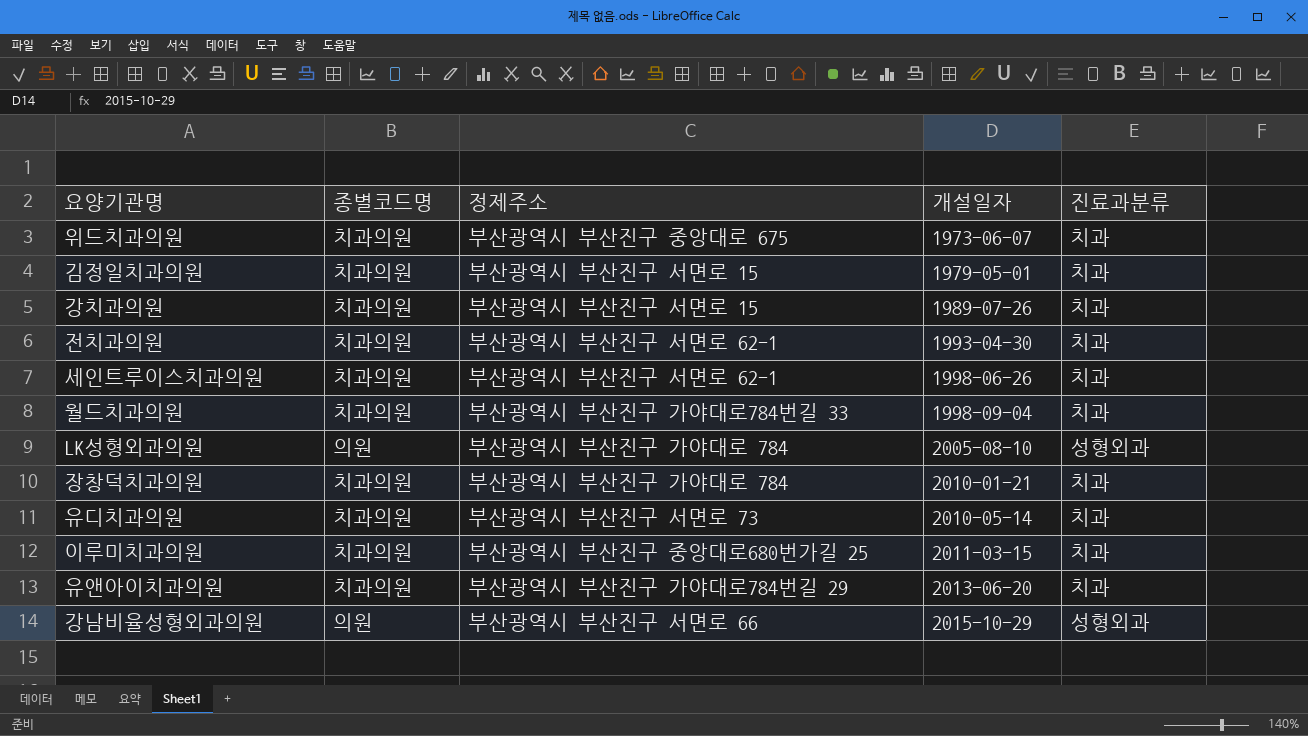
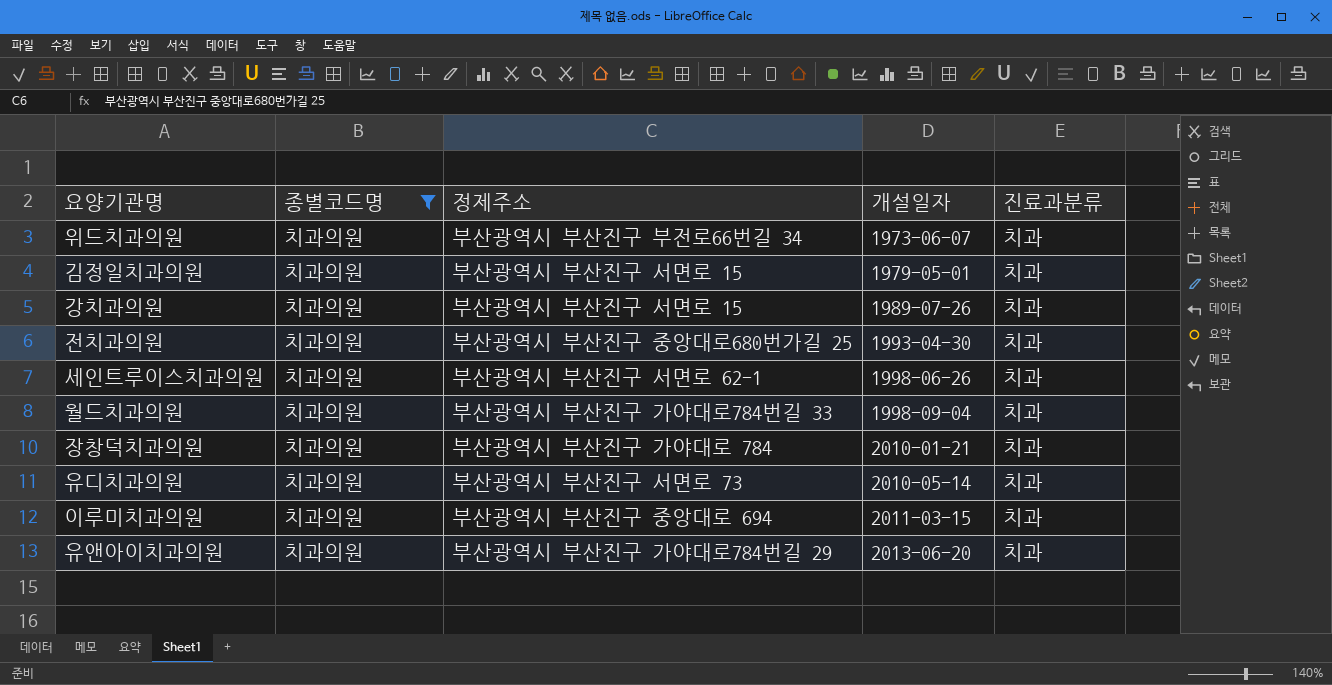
filter: none -> 종별코드명 = 치과의원
위드치과의원 | 정제주소: 부산광역시 부산진구 중앙대로 675 -> 부산광역시 부산진구 부전로66번길 34
전치과의원 | 정제주소: 부산광역시 부산진구 서면로 62-1 -> 부산광역시 부산진구 중앙대로680번가길 25
이루미치과의원 | 정제주소: 부산광역시 부산진구 중앙대로680번가길 25 -> 부산광역시 부산진구 중앙대로 694

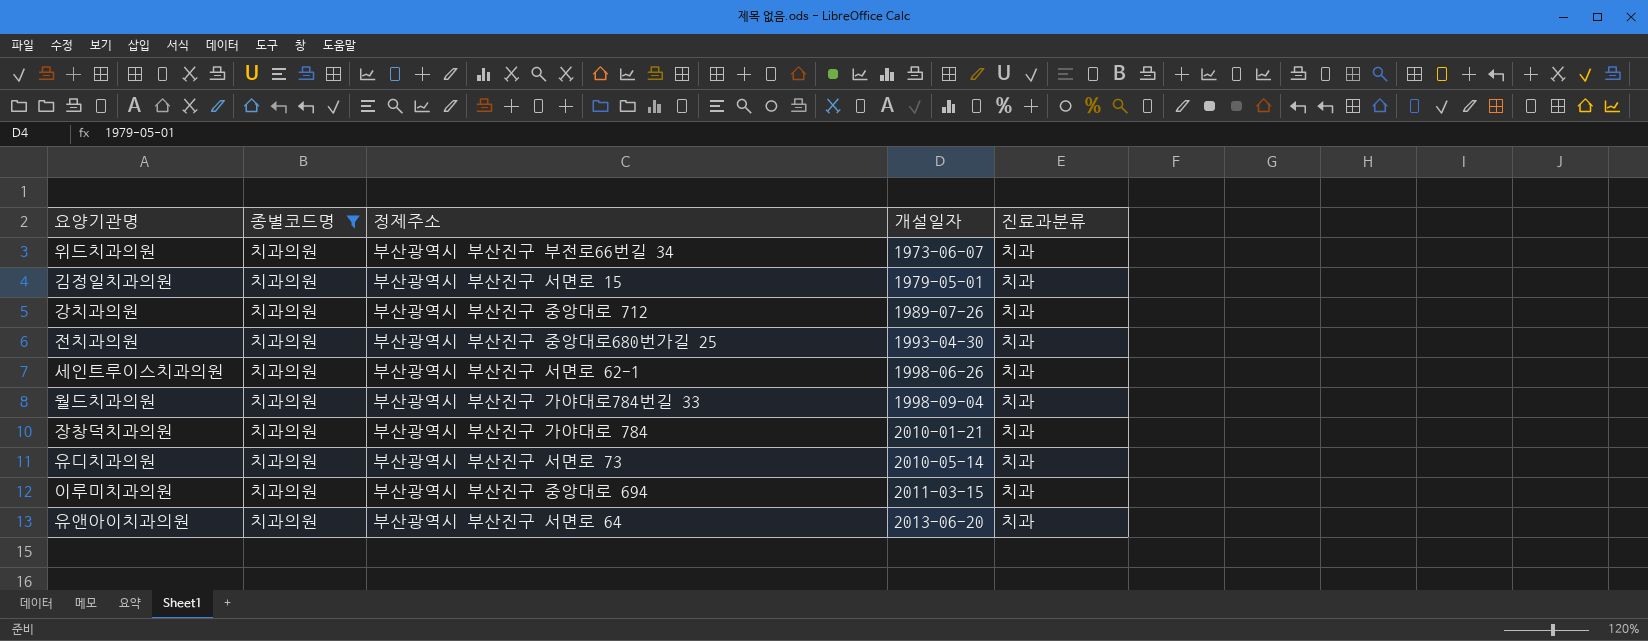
강치과의원 | 정제주소: 부산광역시 부산진구 서면로 15 -> 부산광역시 부산진구 중앙대로 712
유앤아이치과의원 | 정제주소: 부산광역시 부산진구 가야대로784번길 29 -> 부산광역시 부산진구 서면로 64

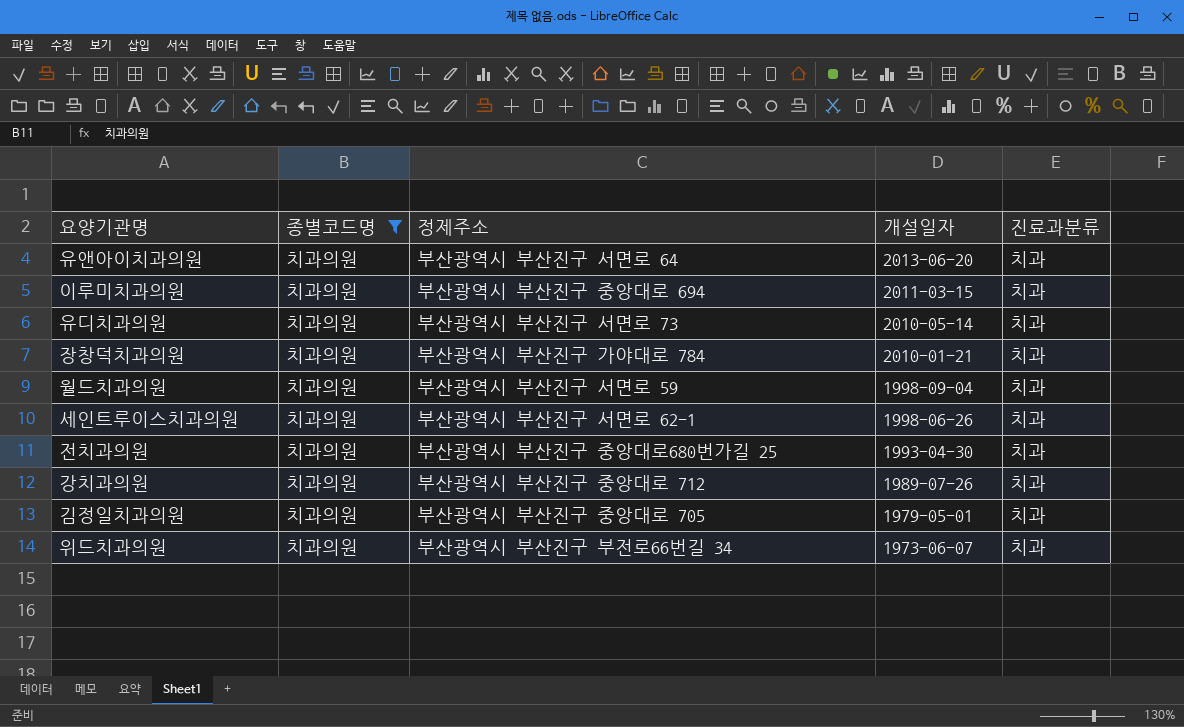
row order: 개설일자 ascending -> 개설일자 descending
월드치과의원 | 정제주소: 부산광역시 부산진구 가야대로784번길 33 -> 부산광역시 부산진구 서면로 59
김정일치과의원 | 정제주소: 부산광역시 부산진구 서면로 15 -> 부산광역시 부산진구 중앙대로 705

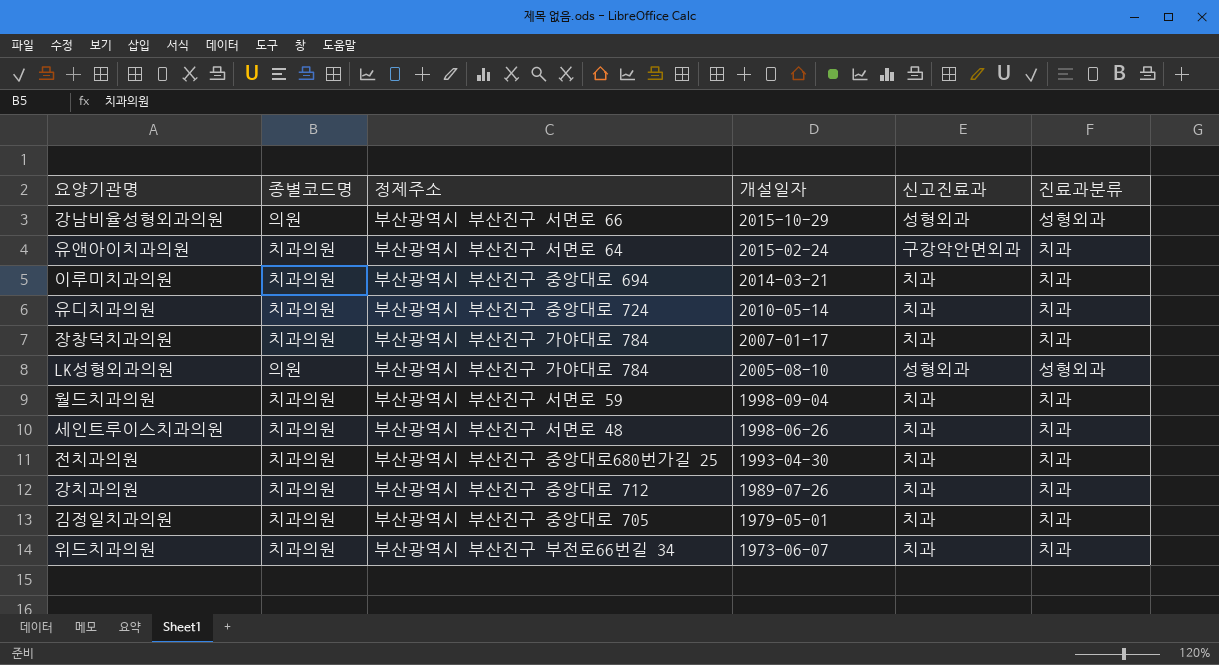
filter: 종별코드명 = 치과의원 -> none
column 신고진료과 | position: none -> 5
유앤아이치과의원 | 개설일자: 2013-06-20 -> 2015-02-24
이루미치과의원 | 개설일자: 2011-03-15 -> 2014-03-21
유디치과의원 | 정제주소: 부산광역시 부산진구 서면로 73 -> 부산광역시 부산진구 중앙대로 724
장창덕치과의원 | 개설일자: 2010-01-21 -> 2007-01-17
세인트루이스치과의원 | 정제주소: 부산광역시 부산진구 서면로 62-1 -> 부산광역시 부산진구 서면로 48

